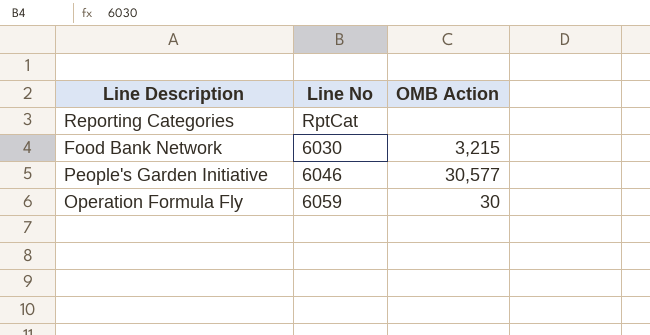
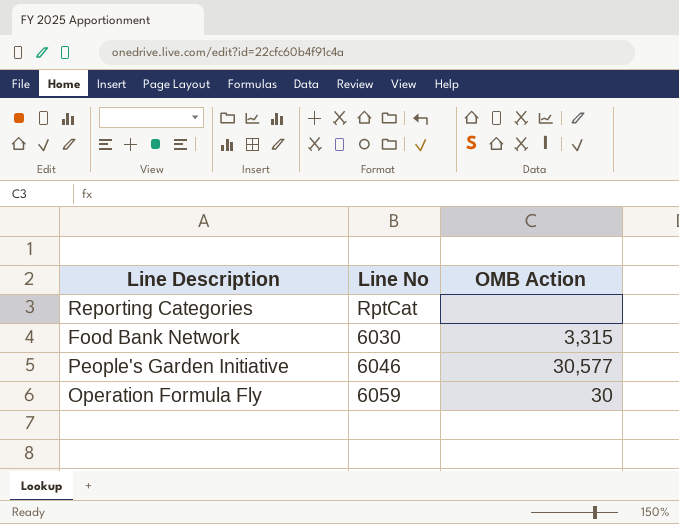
Food Bank Network | OMB Action: 3,215 -> 3,315

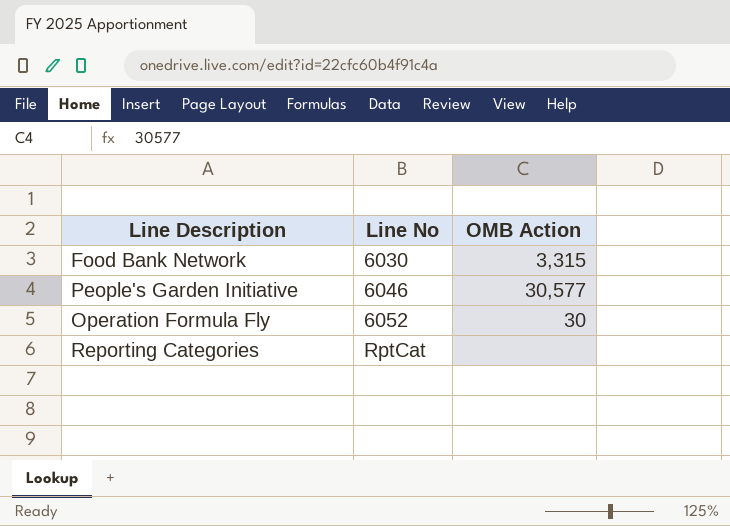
row order: none -> Line No ascending
Operation Formula Fly | Line No: 6059 -> 6052

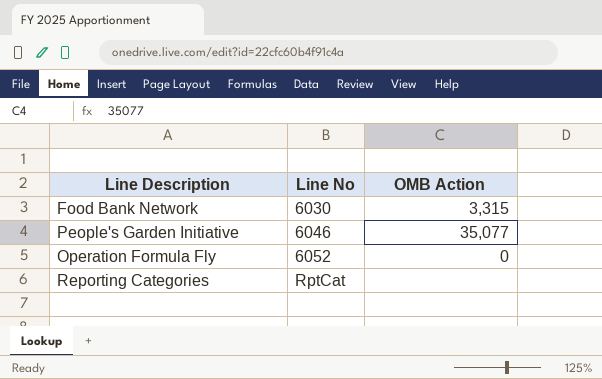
People's Garden Initiative | OMB Action: 30,577 -> 35,077
Operation Formula Fly | OMB Action: 30 -> 0

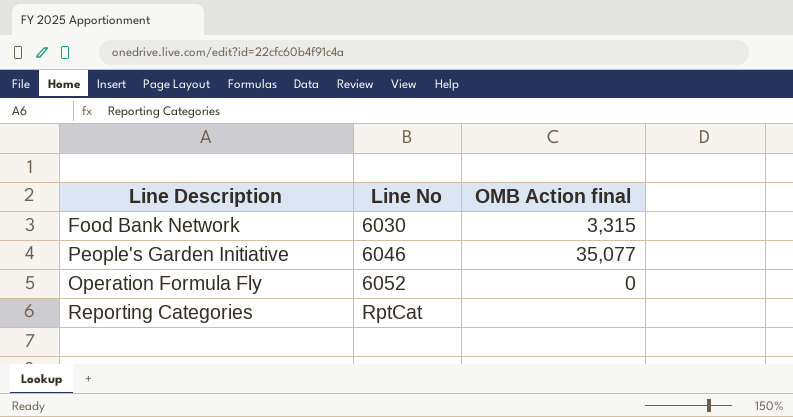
column name: OMB Action -> OMB Action final

